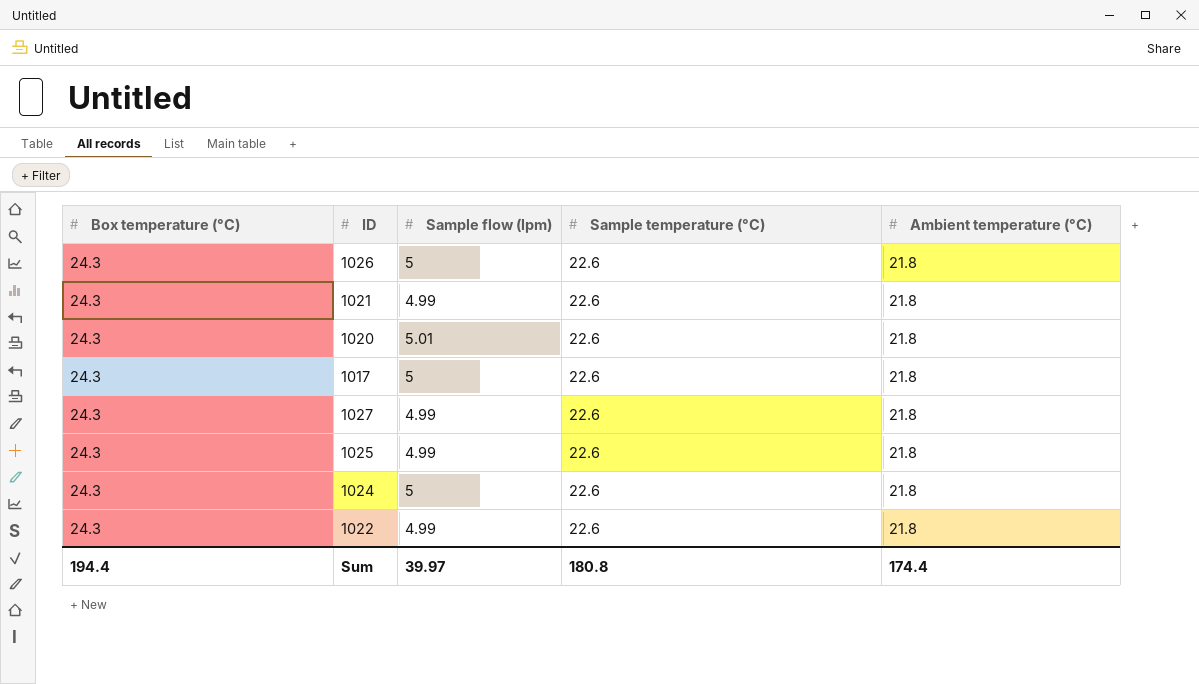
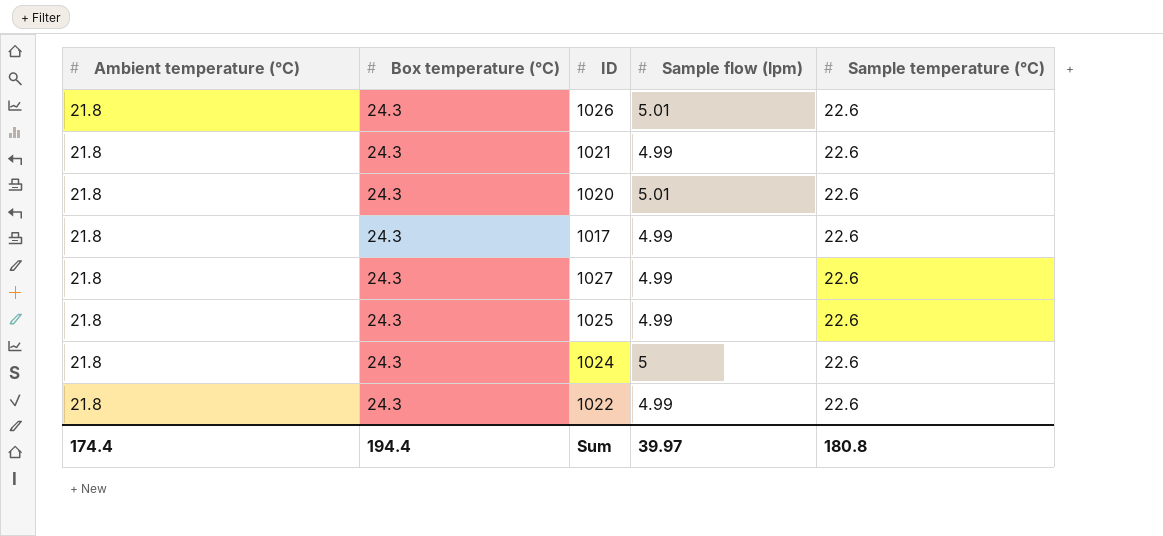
column Ambient temperature (°C) | position: 5 -> 1
1026 | Sample flow (lpm): 5 -> 5.01
1017 | Sample flow (lpm): 5 -> 4.99

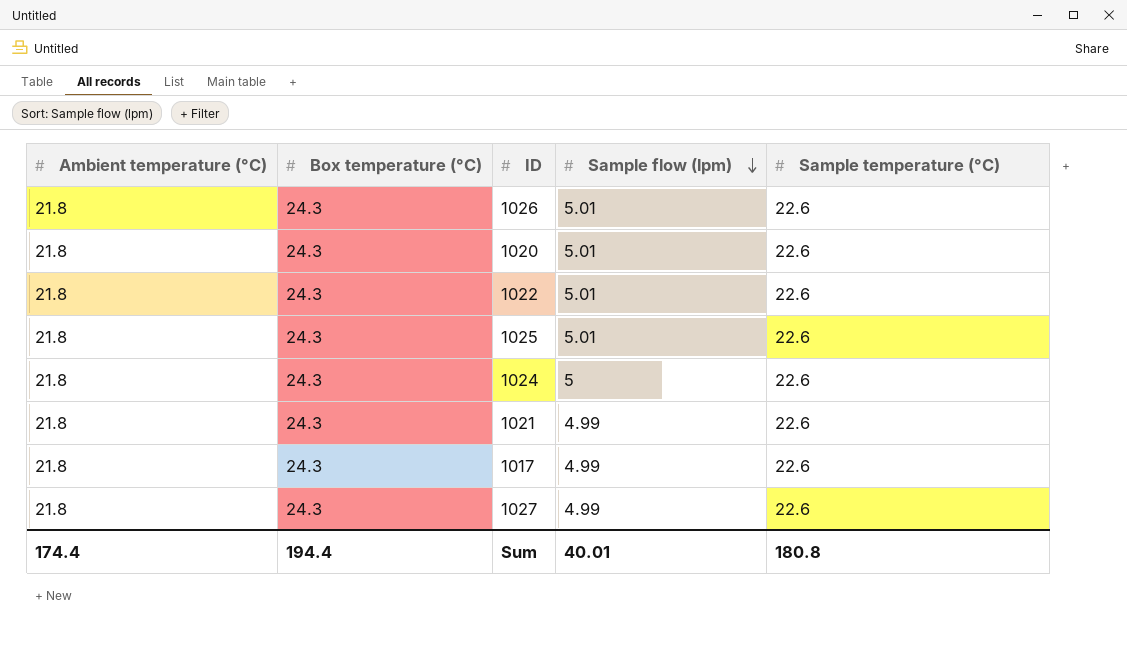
row order: none -> Sample flow (lpm) descending
1022 | Sample flow (lpm): 4.99 -> 5.01
1025 | Sample flow (lpm): 4.99 -> 5.01
Sum | Sample flow (lpm): 39.97 -> 40.01

